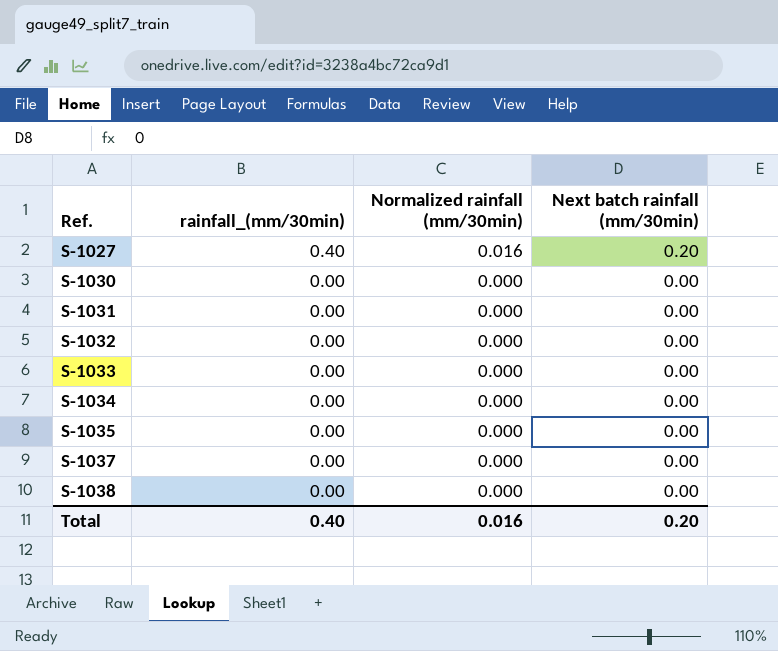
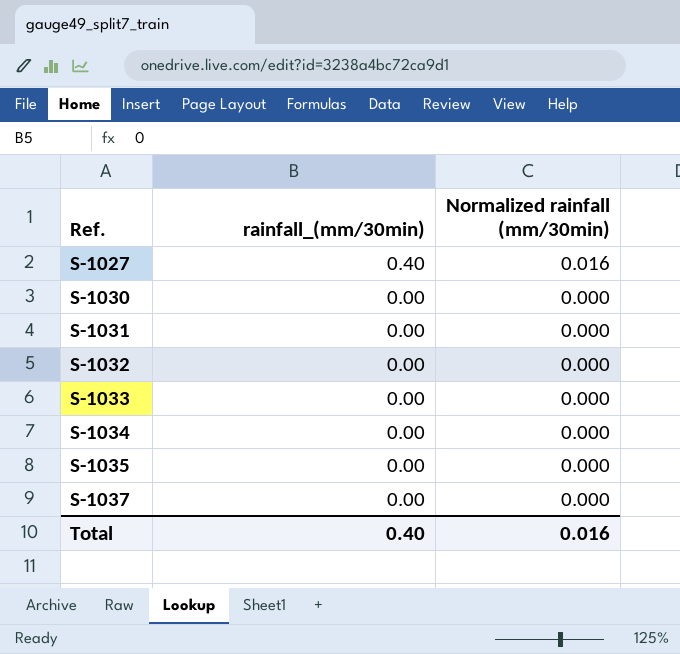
column Next batch rainfall (mm/30min) | position: 4 -> none
row S-1038: 0.00 | 0.000 | 0.00 -> none

